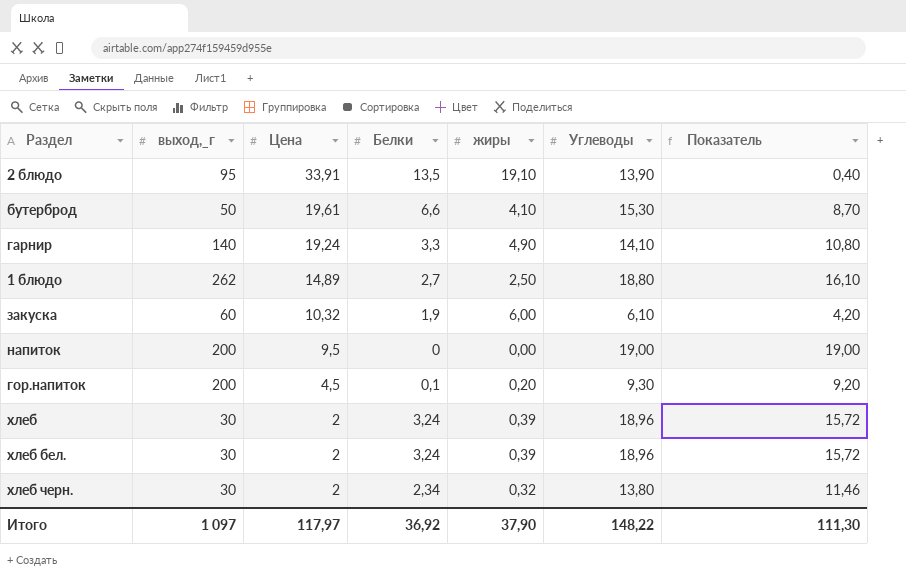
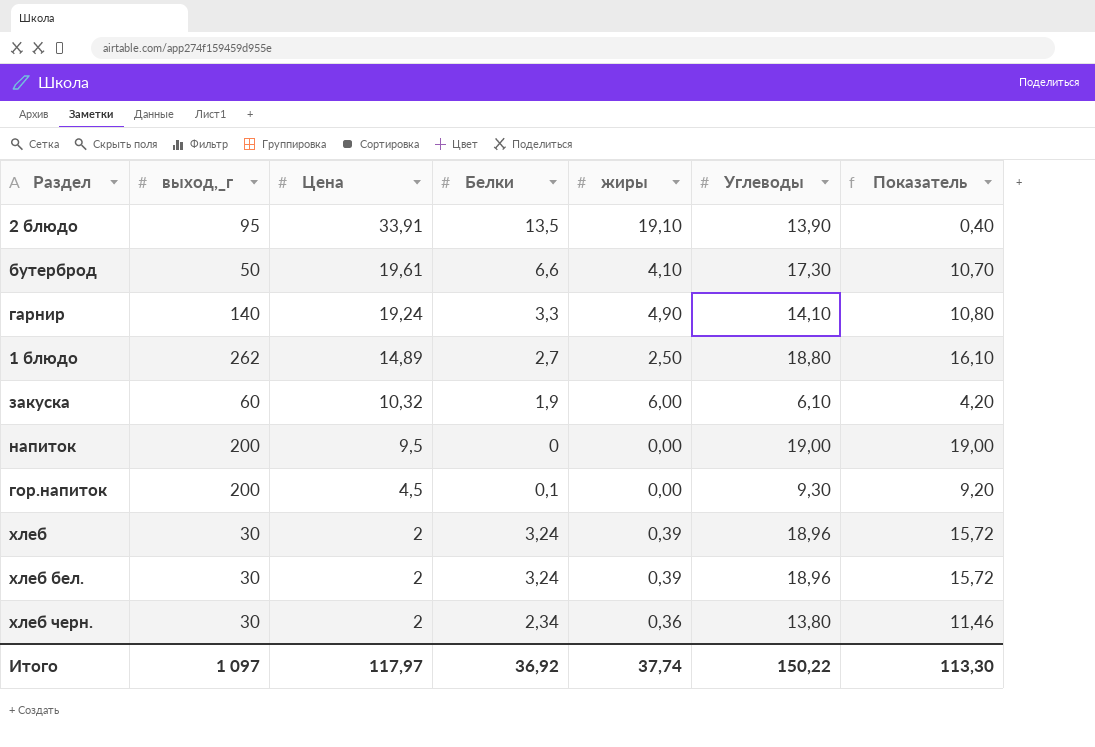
бутерброд | Углеводы: 15,30 -> 17,30
бутерброд | Показатель: 8,70 -> 10,70
гор.напиток | жиры: 0,20 -> 0,00
хлеб черн. | жиры: 0,32 -> 0,36
Итого | жиры: 37,90 -> 37,74
Итого | Углеводы: 148,22 -> 150,22
Итого | Показатель: 111,30 -> 113,30

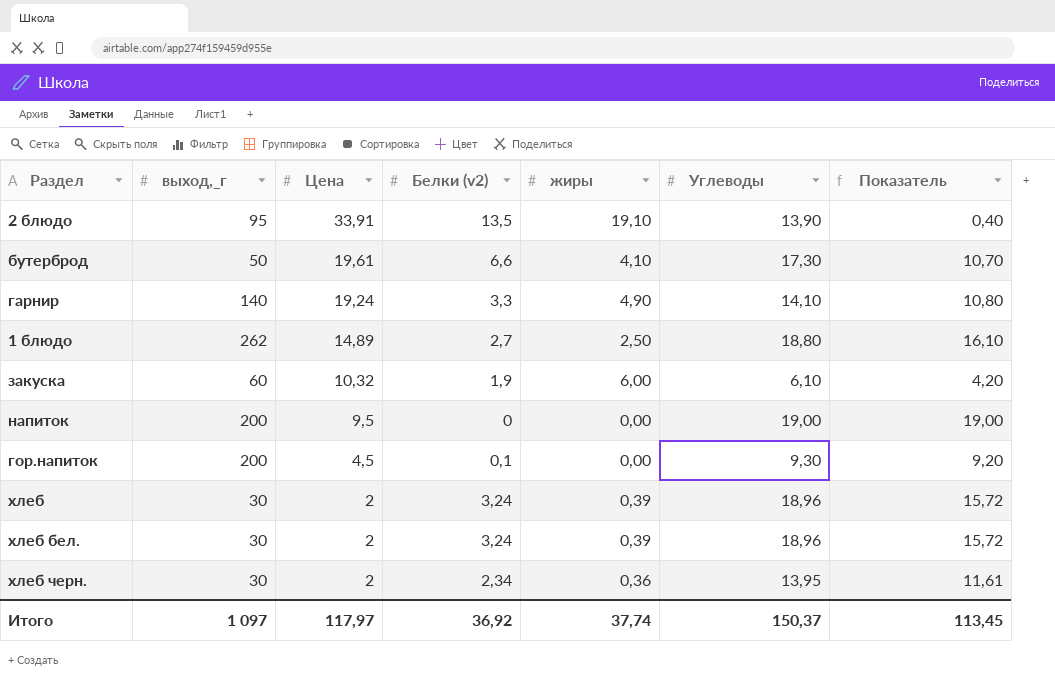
column name: Белки -> Белки (v2)
хлеб черн. | Углеводы: 13,80 -> 13,95
хлеб черн. | Показатель: 11,46 -> 11,61
Итого | Углеводы: 150,22 -> 150,37
Итого | Показатель: 113,30 -> 113,45

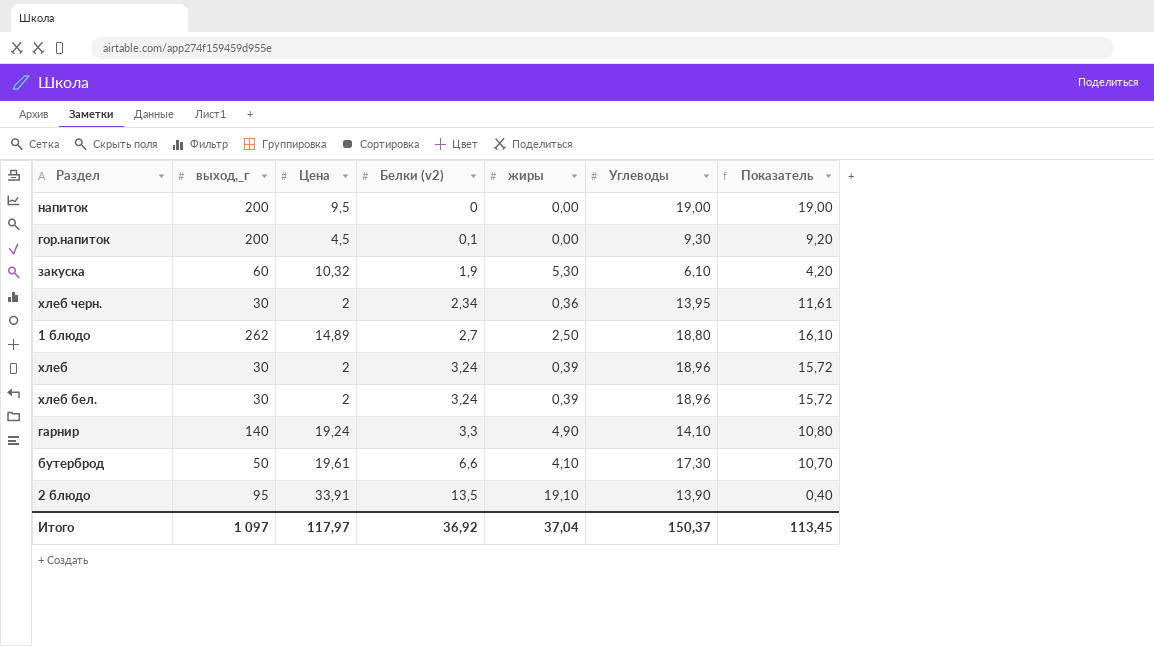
row order: Цена descending -> Белки (v2) ascending
закуска | жиры: 6,00 -> 5,30
Итого | жиры: 37,74 -> 37,04

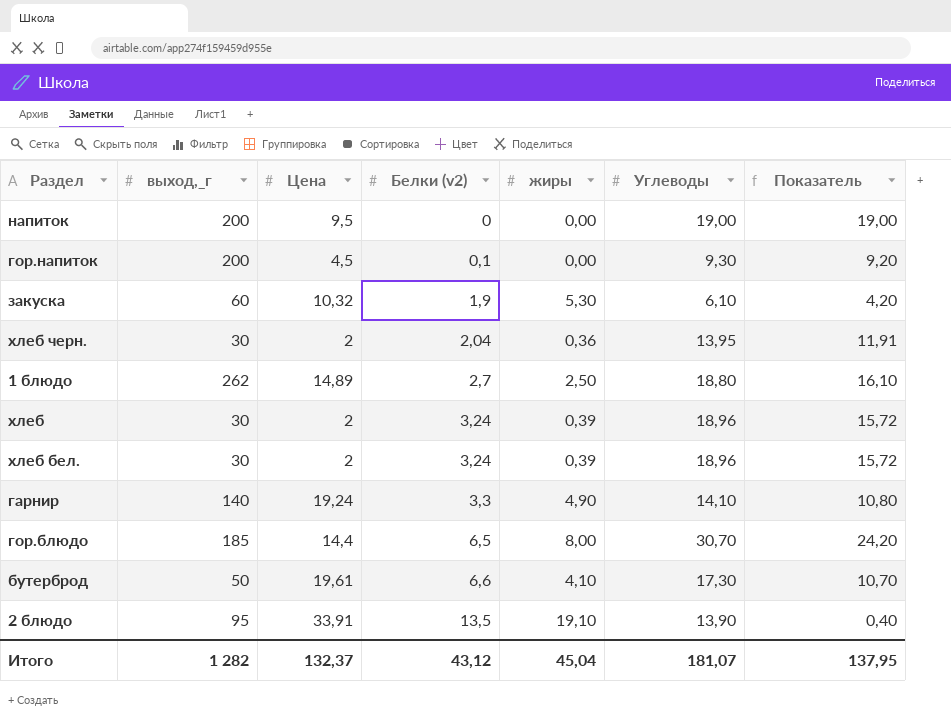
хлеб черн. | Белки (v2): 2,34 -> 2,04
хлеб черн. | Показатель: 11,61 -> 11,91
row гор.блюдо: none -> 185 | 14,4 | 6,5 | 8,00 | 30,70 | 24,20
Итого | выход,_г: 1 097 -> 1 282
Итого | Цена: 117,97 -> 132,37
Итого | Белки (v2): 36,92 -> 43,12
Итого | жиры: 37,04 -> 45,04
Итого | Углеводы: 150,37 -> 181,07
Итого | Показатель: 113,45 -> 137,95

